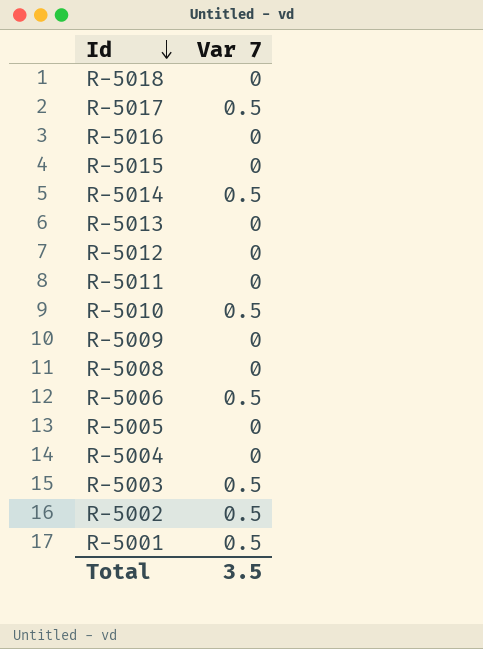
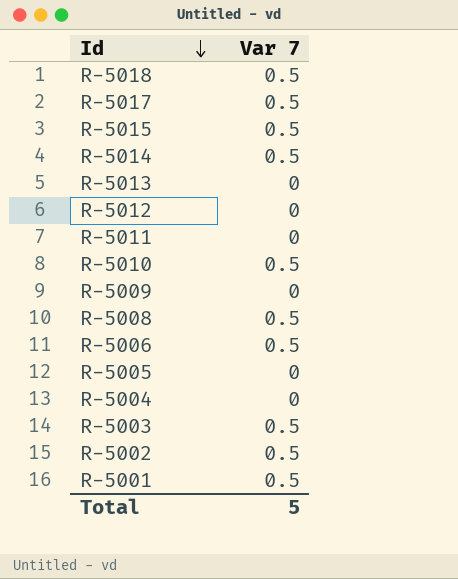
row R-5016: 0 -> none
R-5018 | Var 7: 0 -> 0.5
R-5015 | Var 7: 0 -> 0.5
R-5008 | Var 7: 0 -> 0.5
Total | Var 7: 3.5 -> 5

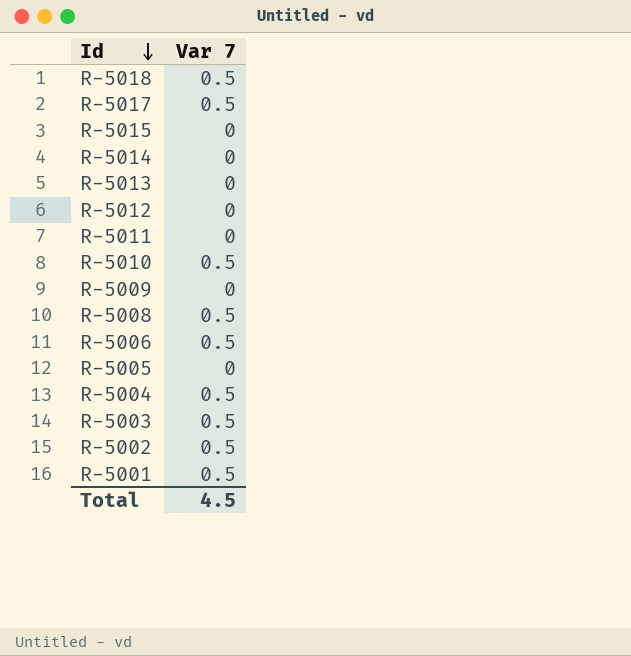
R-5015 | Var 7: 0.5 -> 0
R-5014 | Var 7: 0.5 -> 0
R-5004 | Var 7: 0 -> 0.5
Total | Var 7: 5 -> 4.5

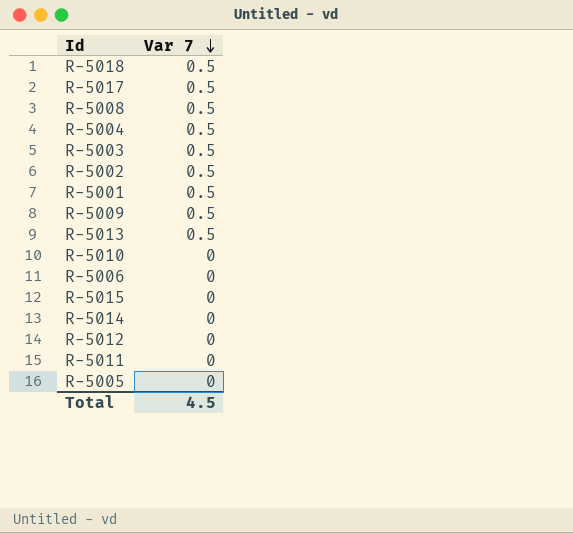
row order: Id descending -> Var 7 descending
R-5009 | Var 7: 0 -> 0.5
R-5013 | Var 7: 0 -> 0.5
R-5010 | Var 7: 0.5 -> 0
R-5006 | Var 7: 0.5 -> 0

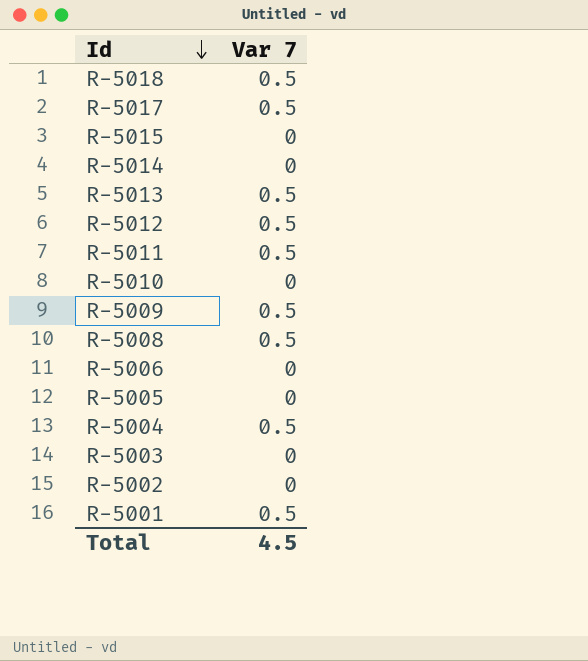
row order: Var 7 descending -> Id descending
R-5012 | Var 7: 0 -> 0.5
R-5011 | Var 7: 0 -> 0.5
R-5003 | Var 7: 0.5 -> 0
R-5002 | Var 7: 0.5 -> 0

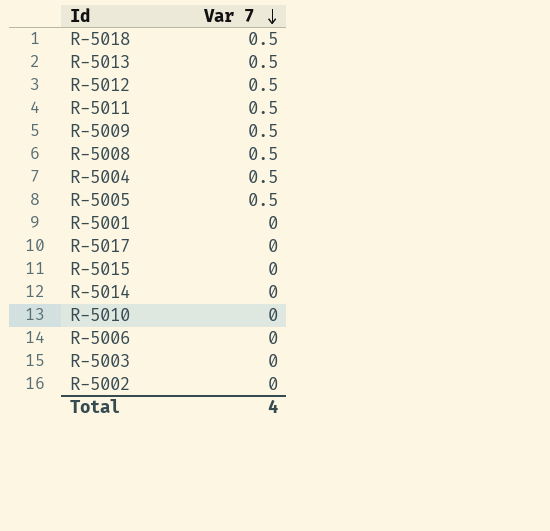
row order: Id descending -> Var 7 descending
R-5005 | Var 7: 0 -> 0.5
R-5001 | Var 7: 0.5 -> 0
R-5017 | Var 7: 0.5 -> 0
Total | Var 7: 4.5 -> 4

